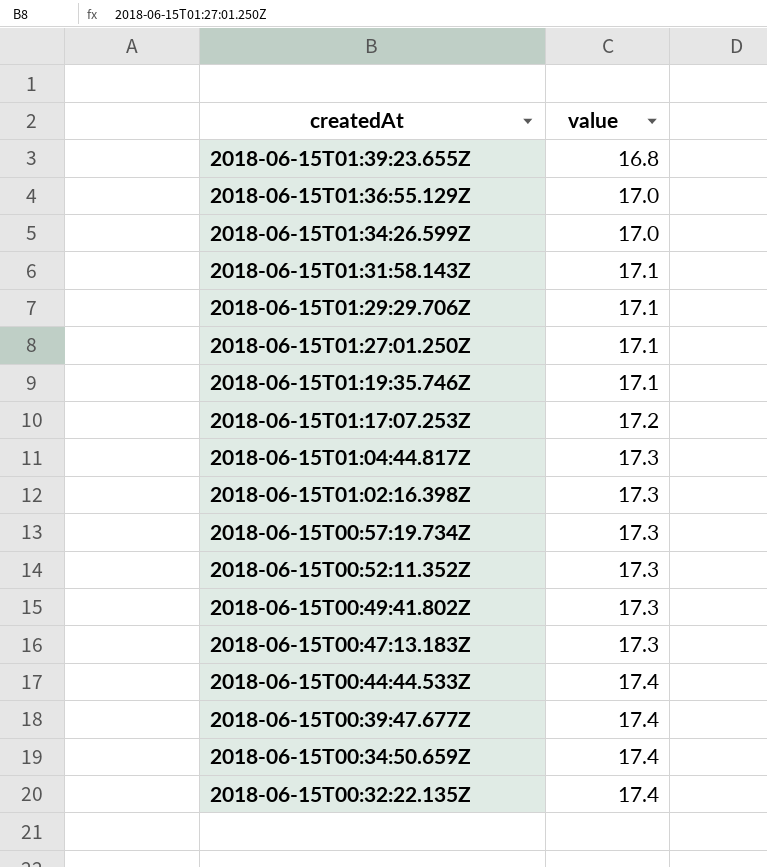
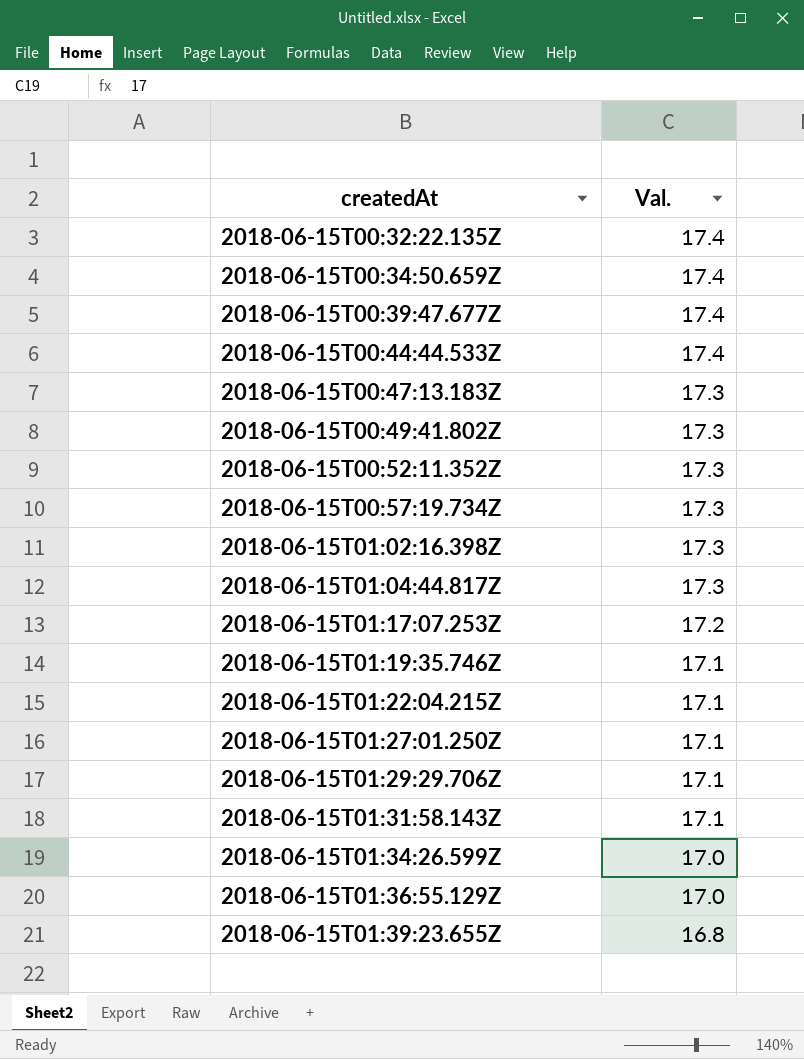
row order: createdAt descending -> createdAt ascending
column name: value -> Val.
row 2018-06-15T01:22:04.215Z: none -> 17.1

